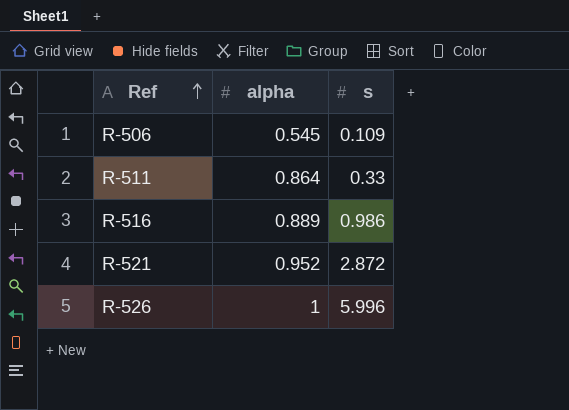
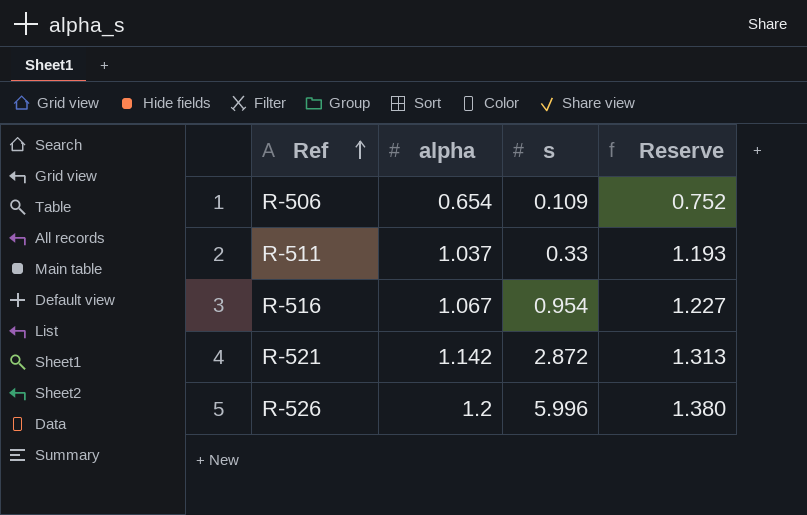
column Reserve | formula: none -> [alpha] * 1.15
R-506 | alpha: 0.545 -> 0.654
R-511 | alpha: 0.864 -> 1.037
R-516 | alpha: 0.889 -> 1.067
R-516 | s: 0.986 -> 0.954
R-521 | alpha: 0.952 -> 1.142
R-526 | alpha: 1 -> 1.2

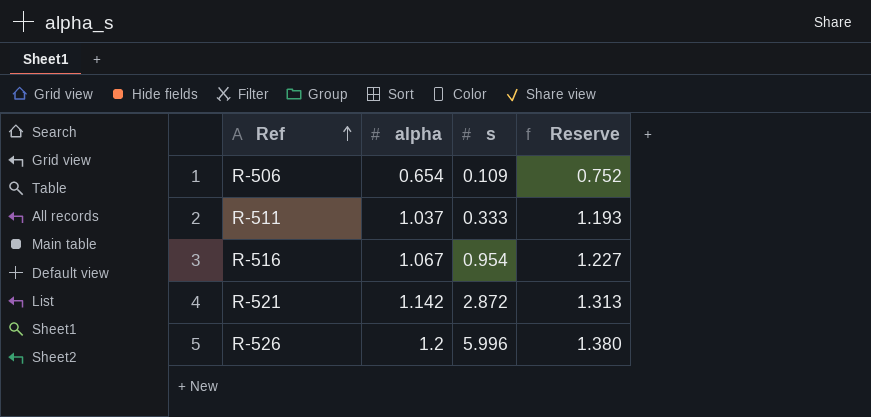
R-511 | s: 0.33 -> 0.333

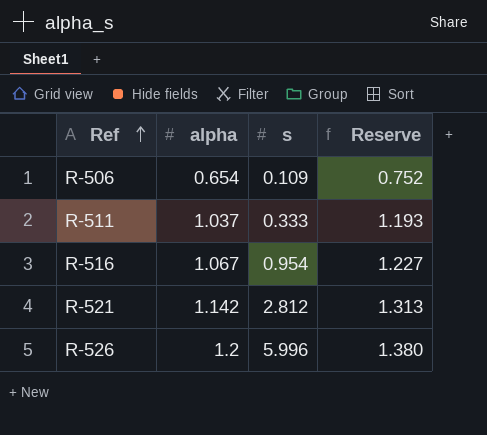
R-521 | s: 2.872 -> 2.812

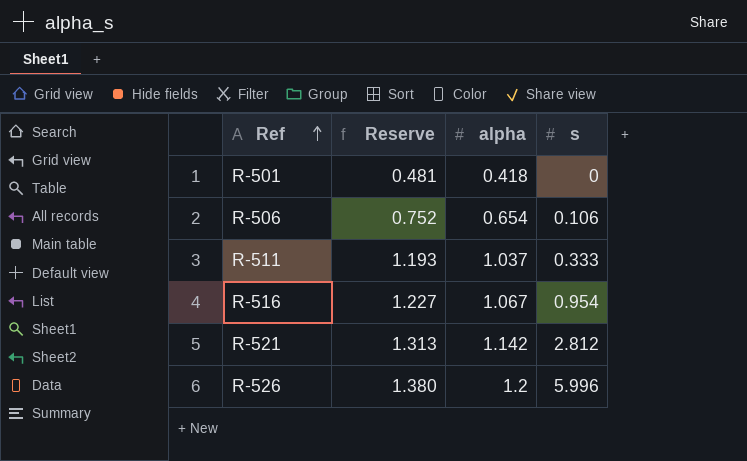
column Reserve | position: 4 -> 2
row R-501: none -> 0.481 | 0.418 | 0
R-506 | s: 0.109 -> 0.106

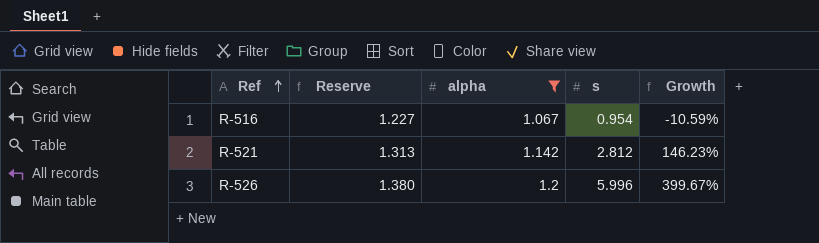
filter: none -> alpha >= 1.067
column Growth | formula: none -> ([s] - [alpha]) / [alpha]

